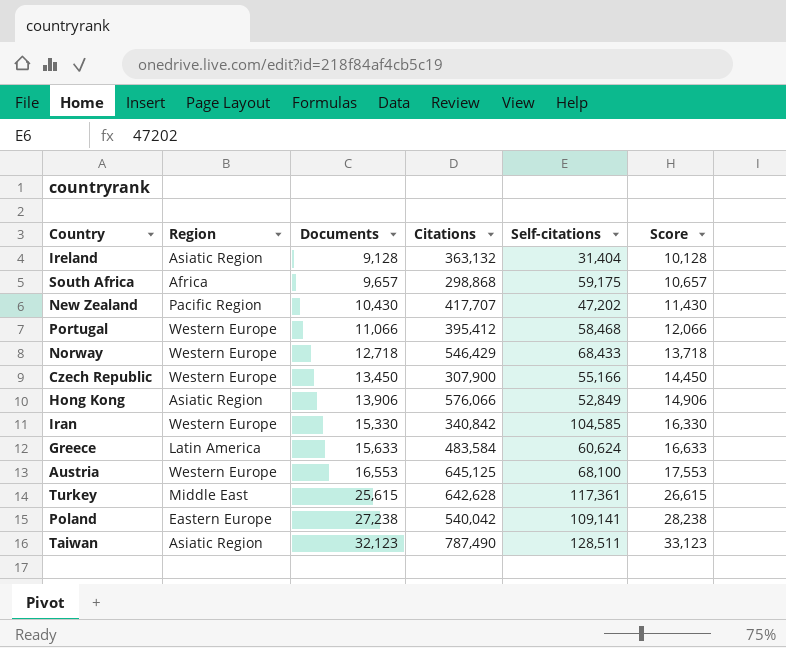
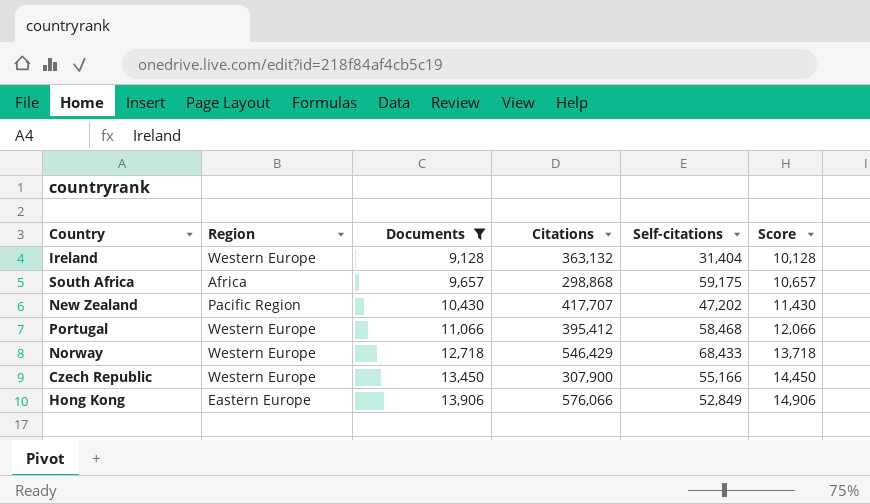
filter: none -> Documents <= 13,906
Ireland | Region: Asiatic Region -> Western Europe
Hong Kong | Region: Asiatic Region -> Eastern Europe

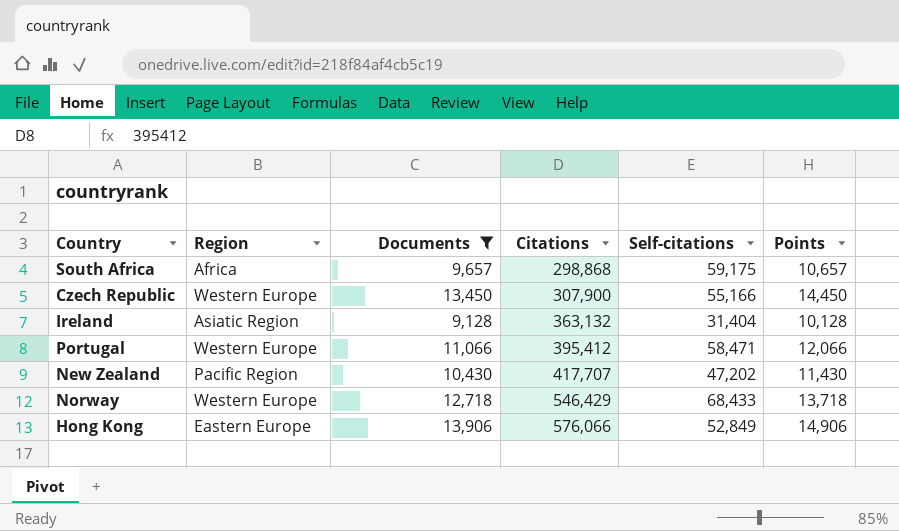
row order: Documents ascending -> Citations ascending
column name: Score -> Points
Ireland | Region: Western Europe -> Asiatic Region
Portugal | Self-citations: 58,468 -> 58,471

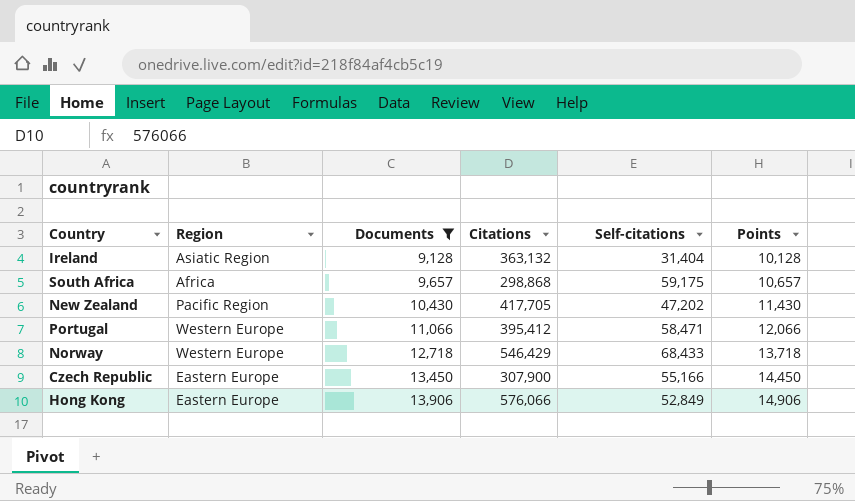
row order: Citations ascending -> Documents ascending
New Zealand | Citations: 417,707 -> 417,705
Czech Republic | Region: Western Europe -> Eastern Europe

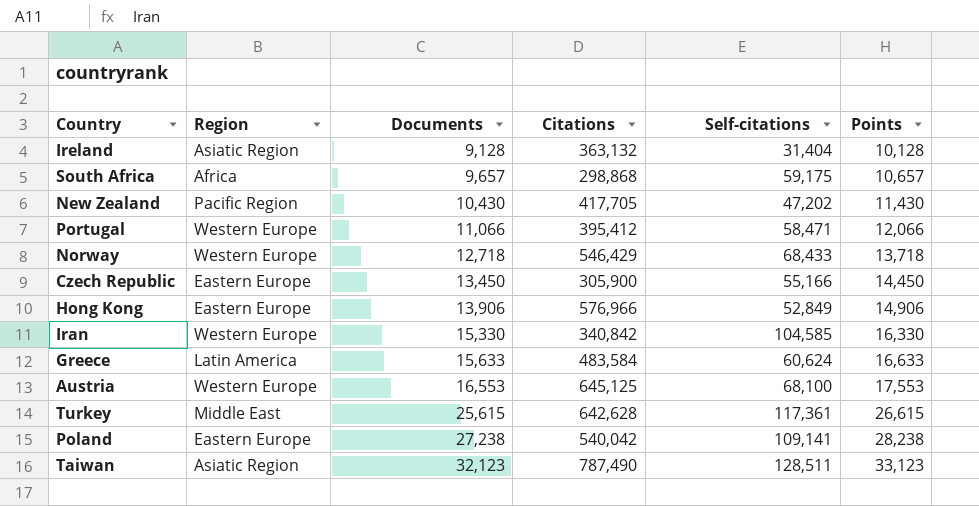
filter: Documents <= 13,906 -> none
Czech Republic | Citations: 307,900 -> 305,900
Hong Kong | Citations: 576,066 -> 576,966

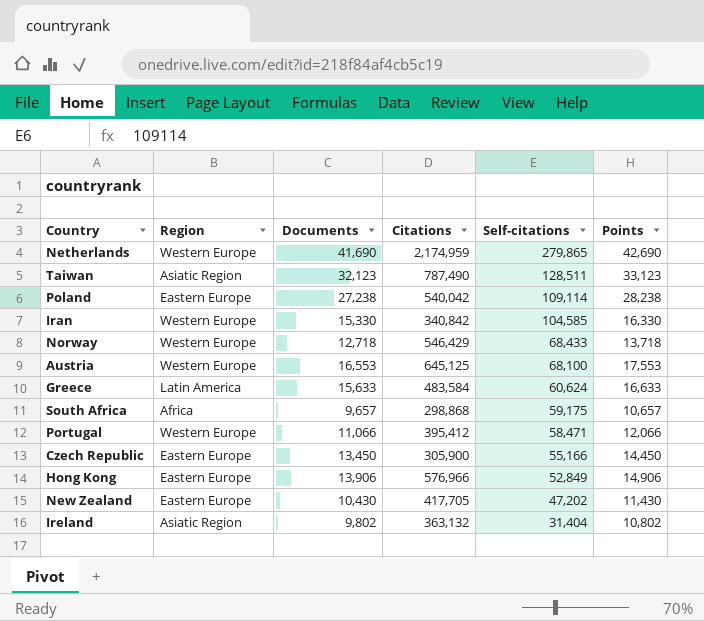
row order: Documents ascending -> Self-citations descending
row Turkey: Middle East | 25,615 | 642,628 | 117,361 | 26,615 -> none
row Netherlands: none -> Western Europe | 41,690 | 2,174,959 | 279,865 | 42,690
Poland | Self-citations: 109,141 -> 109,114
New Zealand | Region: Pacific Region -> Eastern Europe
Ireland | Documents: 9,128 -> 9,802
Ireland | Points: 10,128 -> 10,802

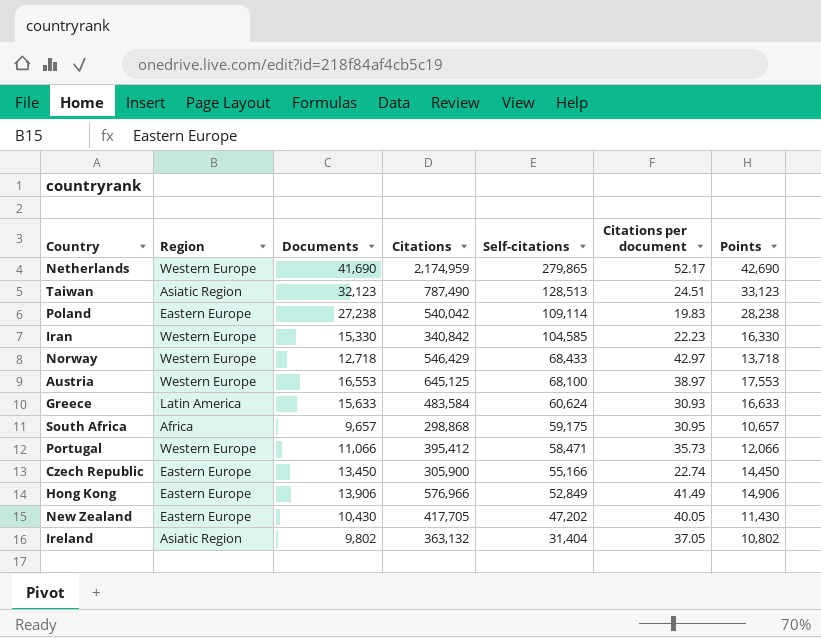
column Citations per document | formula: none -> [Citations] / [Documents]
Taiwan | Self-citations: 128,511 -> 128,513

